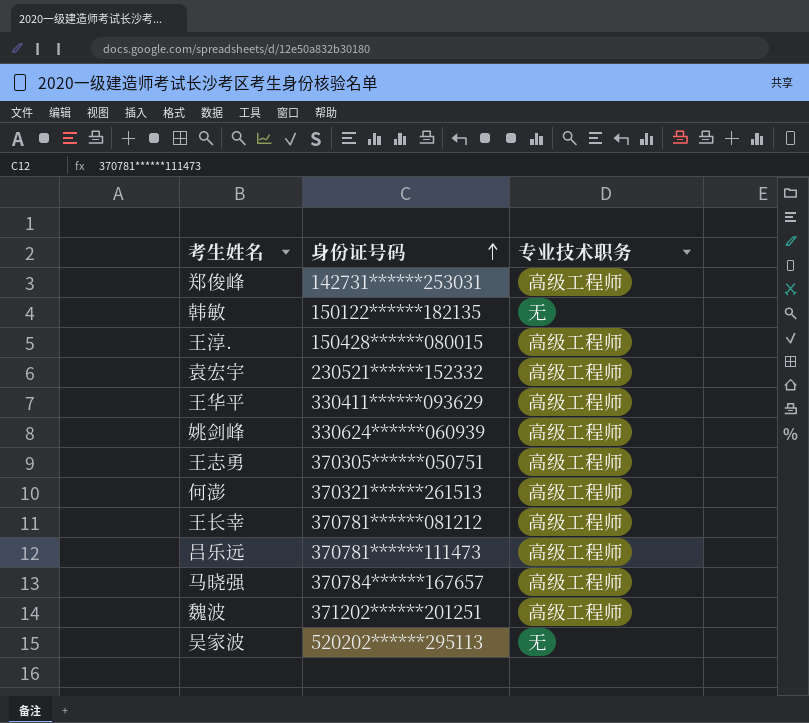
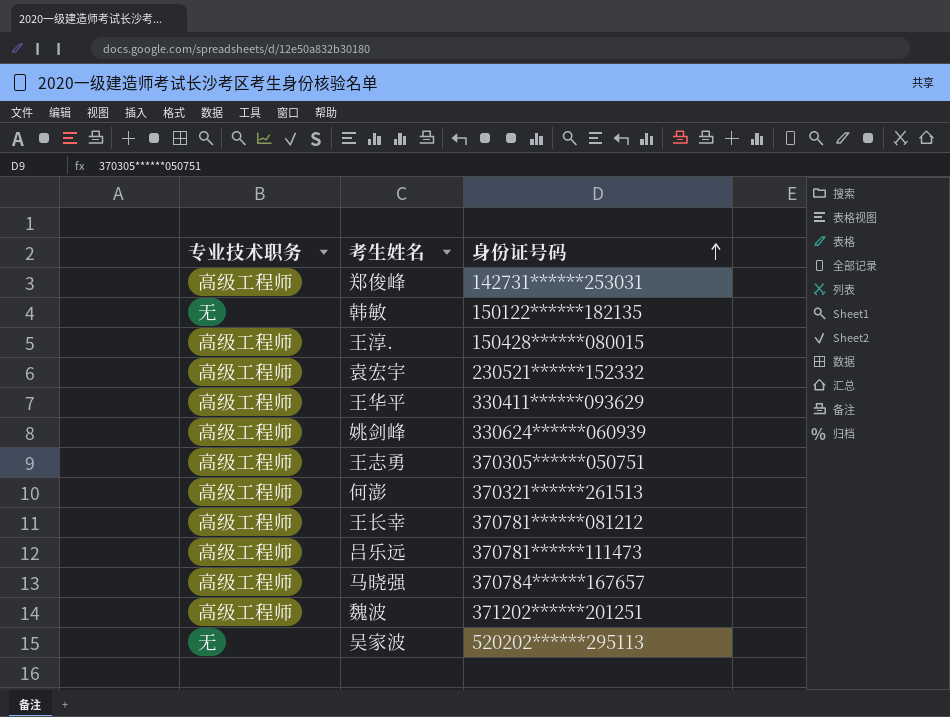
column 专业技术职务 | position: 3 -> 1

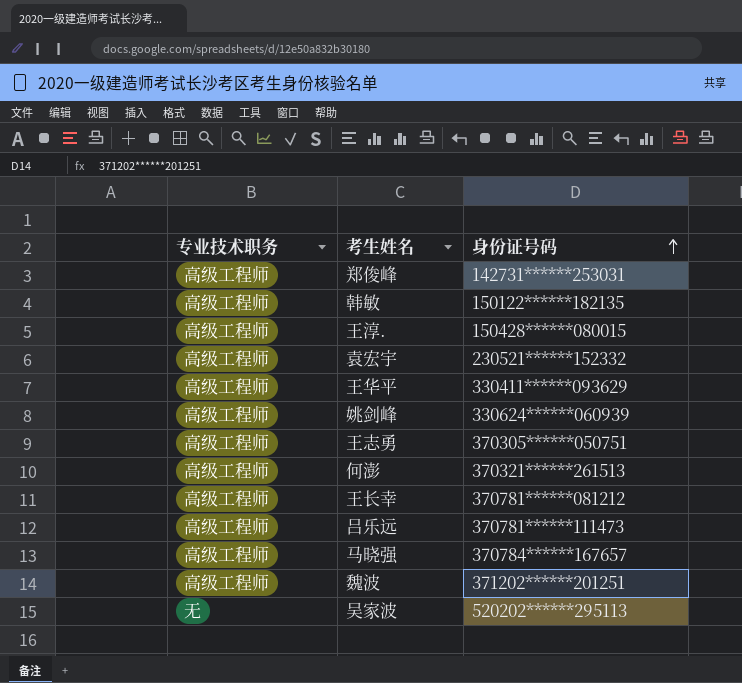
韩敏 | 专业技术职务: 无 -> 高级工程师

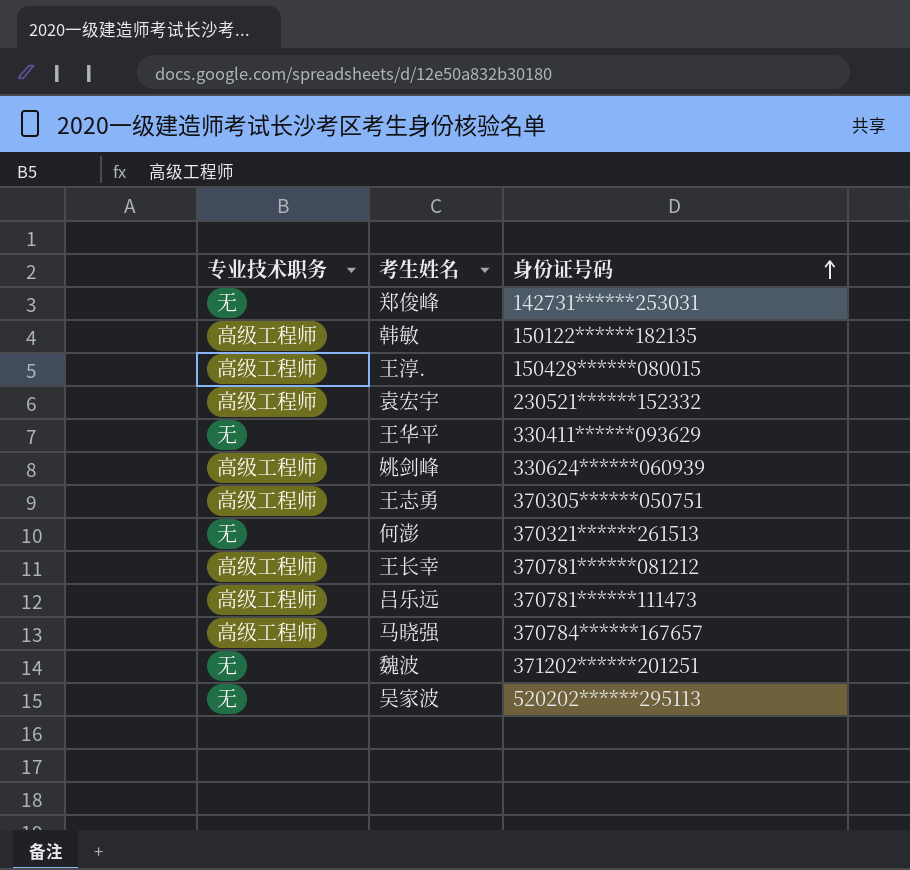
郑俊峰 | 专业技术职务: 高级工程师 -> 无
王华平 | 专业技术职务: 高级工程师 -> 无
何澎 | 专业技术职务: 高级工程师 -> 无
魏波 | 专业技术职务: 高级工程师 -> 无

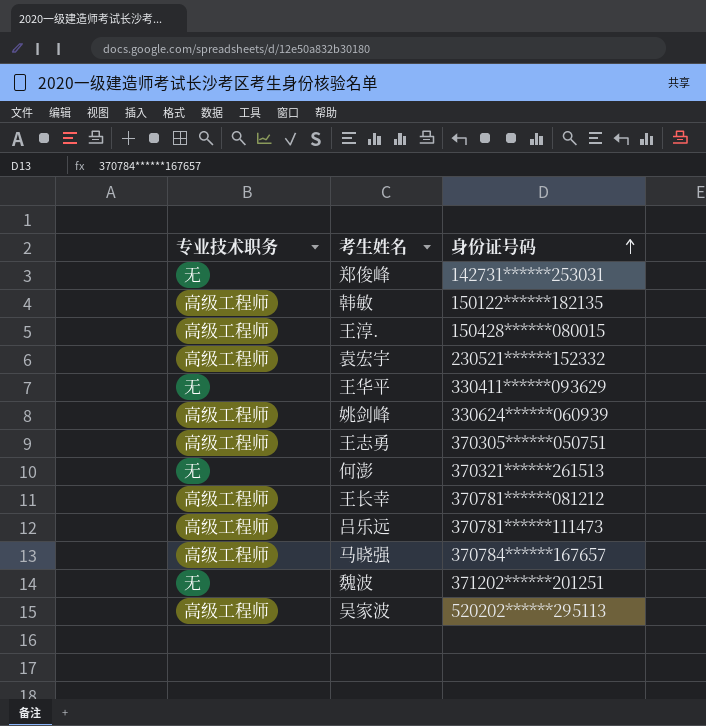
吴家波 | 专业技术职务: 无 -> 高级工程师

